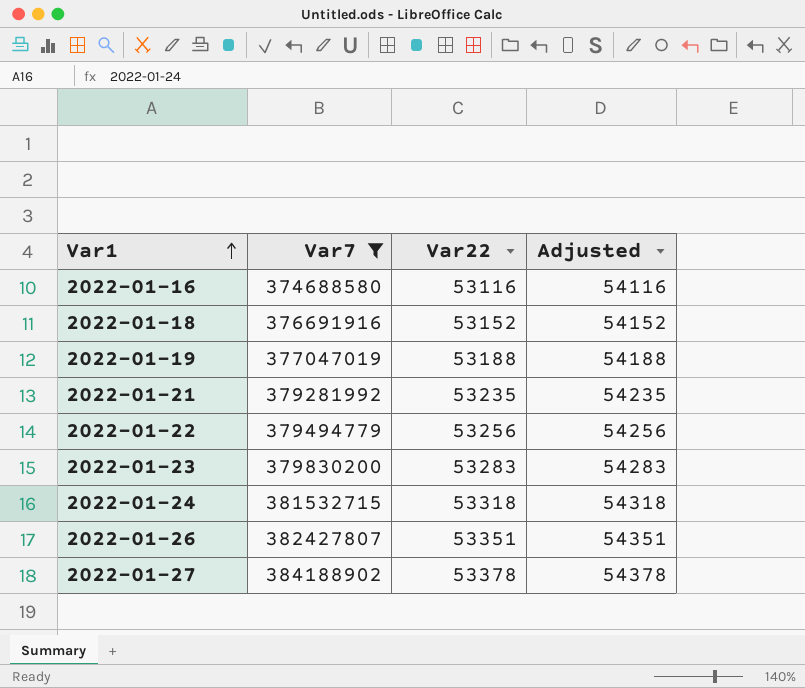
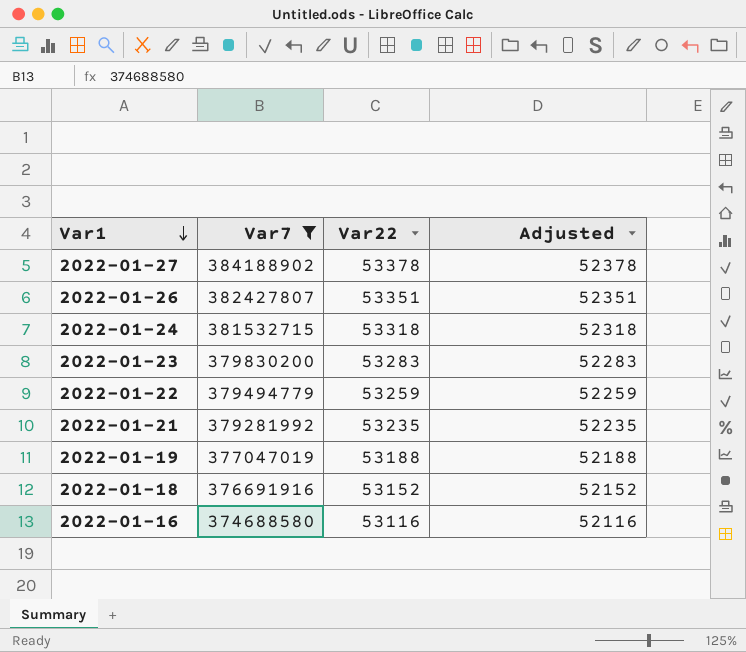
row order: Var1 ascending -> Var1 descending
column Adjusted | formula: [Var22] + 1000 -> [Var22] - 1000
2022-01-22 | Var22: 53256 -> 53259

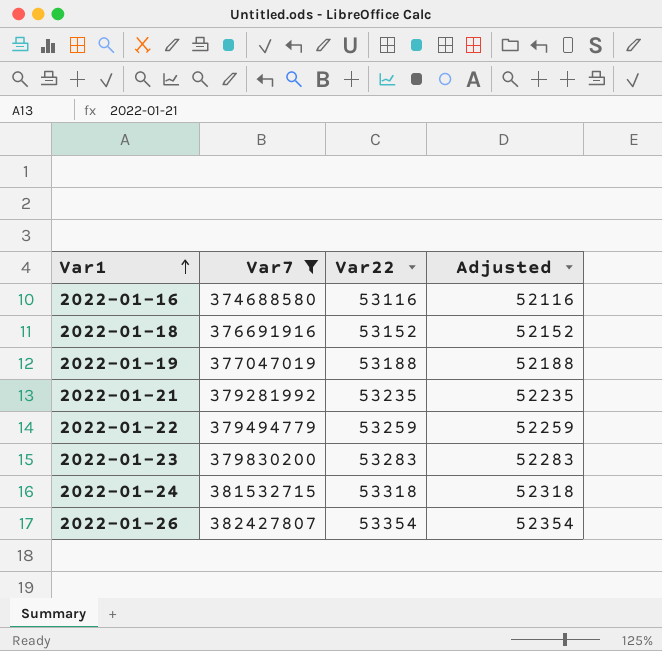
row order: Var1 descending -> Var1 ascending
row 2022-01-27: 384188902 | 53378 | 52378 -> none
2022-01-26 | Var22: 53351 -> 53354
2022-01-26 | Adjusted: 52351 -> 52354

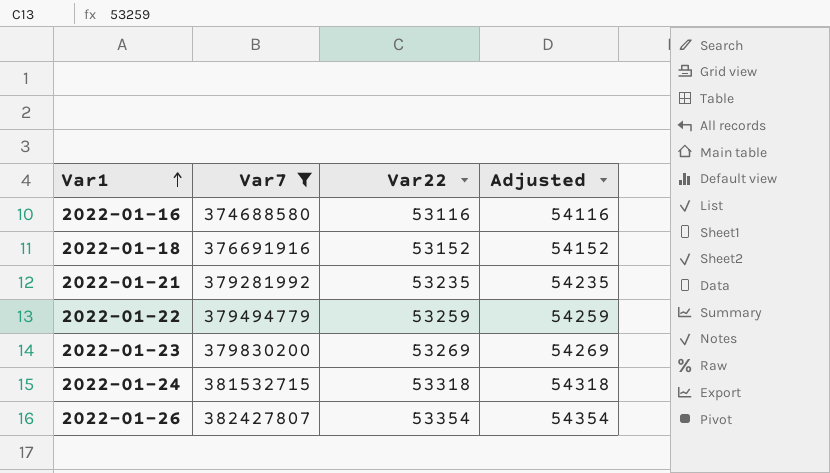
column Adjusted | formula: [Var22] - 1000 -> [Var22] + 1000
row 2022-01-19: 377047019 | 53188 | 52188 -> none
2022-01-23 | Var22: 53283 -> 53269

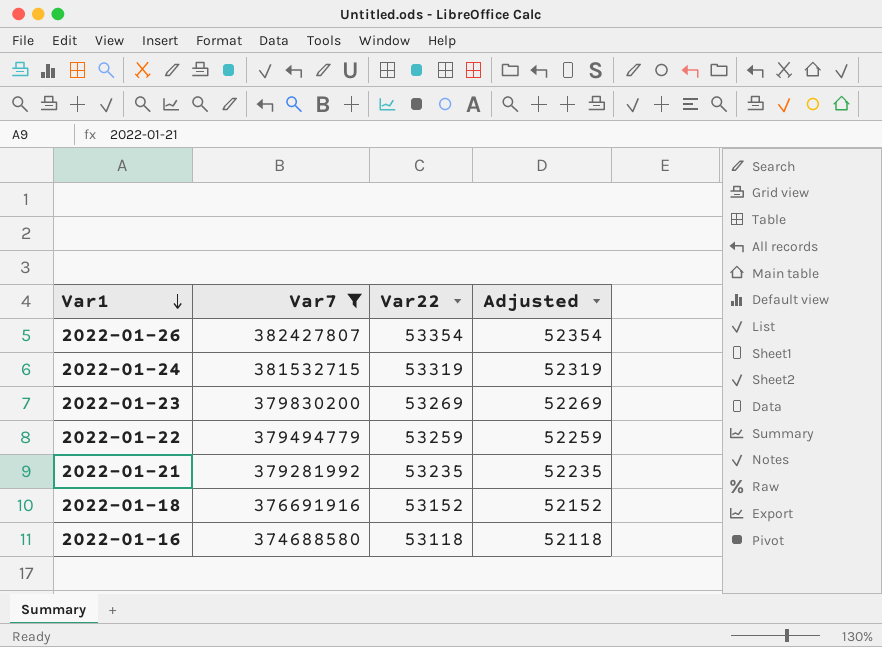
row order: Var1 ascending -> Var1 descending
column Adjusted | formula: [Var22] + 1000 -> [Var22] - 1000
2022-01-24 | Var22: 53318 -> 53319
2022-01-16 | Var22: 53116 -> 53118

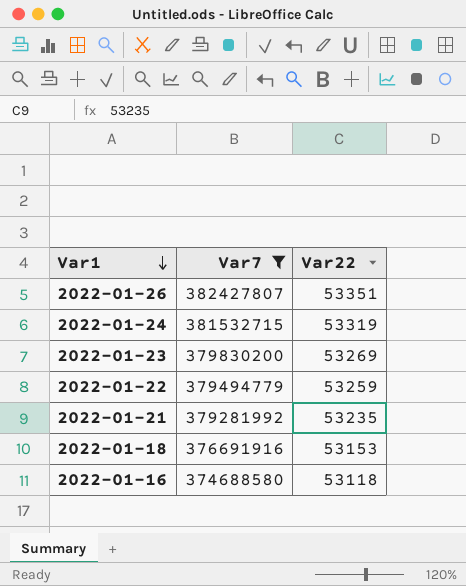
column Adjusted | formula: [Var22] - 1000 -> none
2022-01-26 | Var22: 53354 -> 53351
2022-01-18 | Var22: 53152 -> 53153

